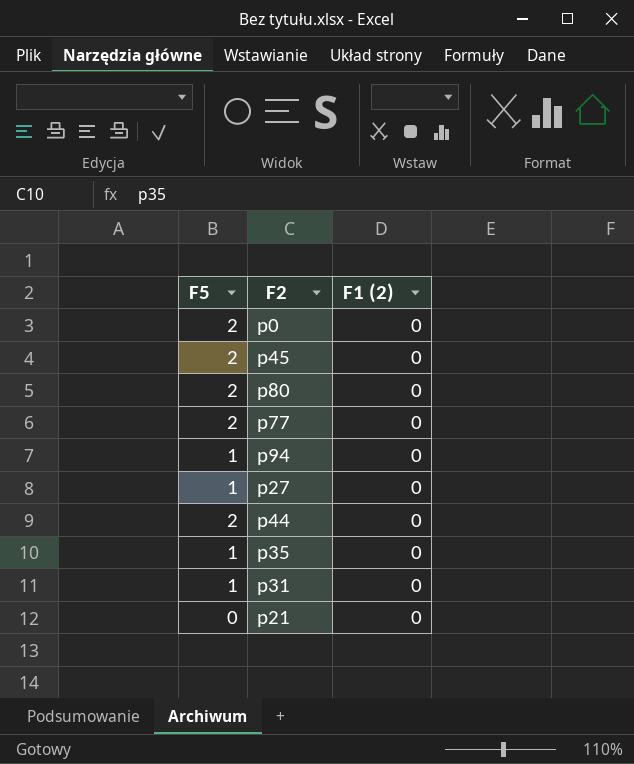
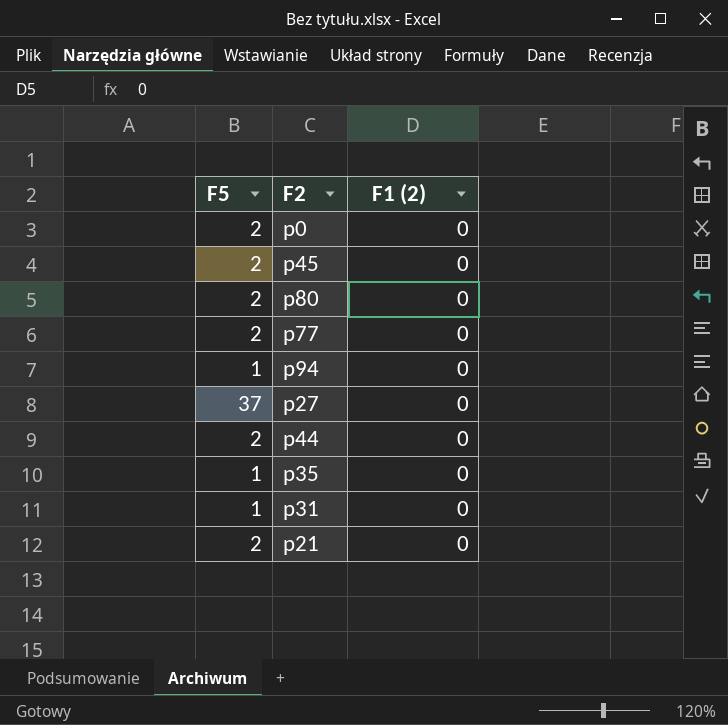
p27 | F5: 1 -> 37
p21 | F5: 0 -> 2

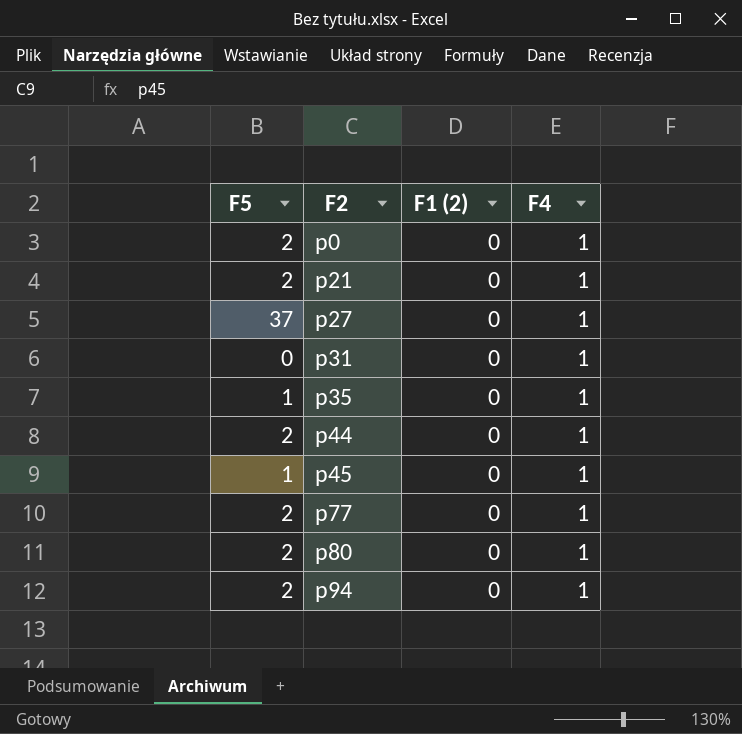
row order: none -> F2 ascending
column F4 | position: none -> 4
p31 | F5: 1 -> 0
p45 | F5: 2 -> 1
p94 | F5: 1 -> 2

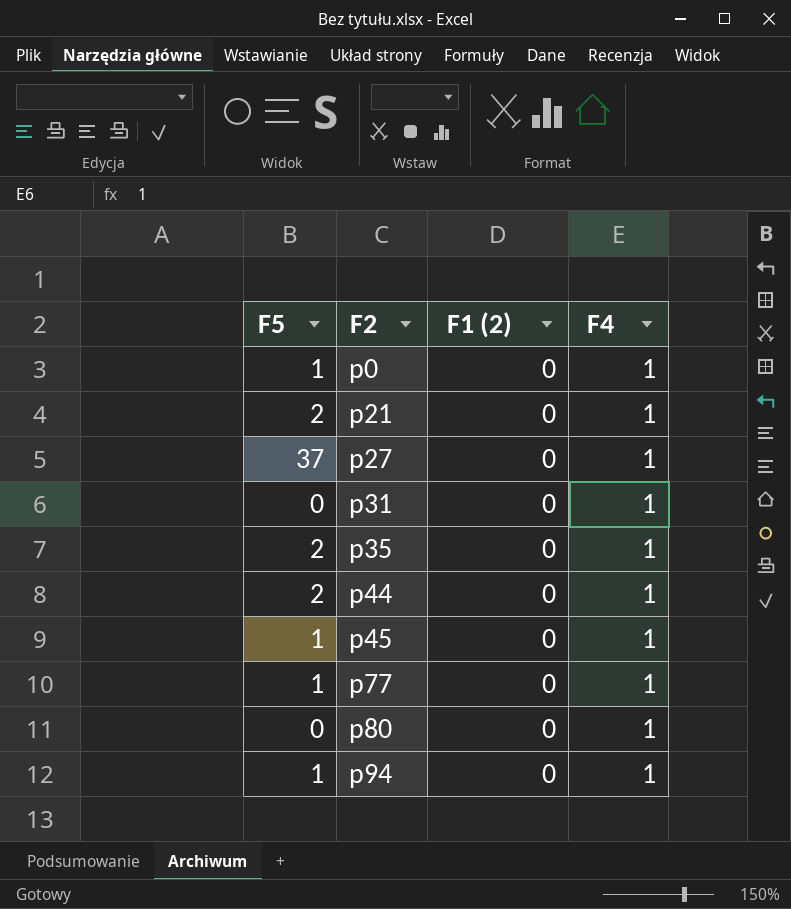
p0 | F5: 2 -> 1
p35 | F5: 1 -> 2
p77 | F5: 2 -> 1
p80 | F5: 2 -> 0
p94 | F5: 2 -> 1

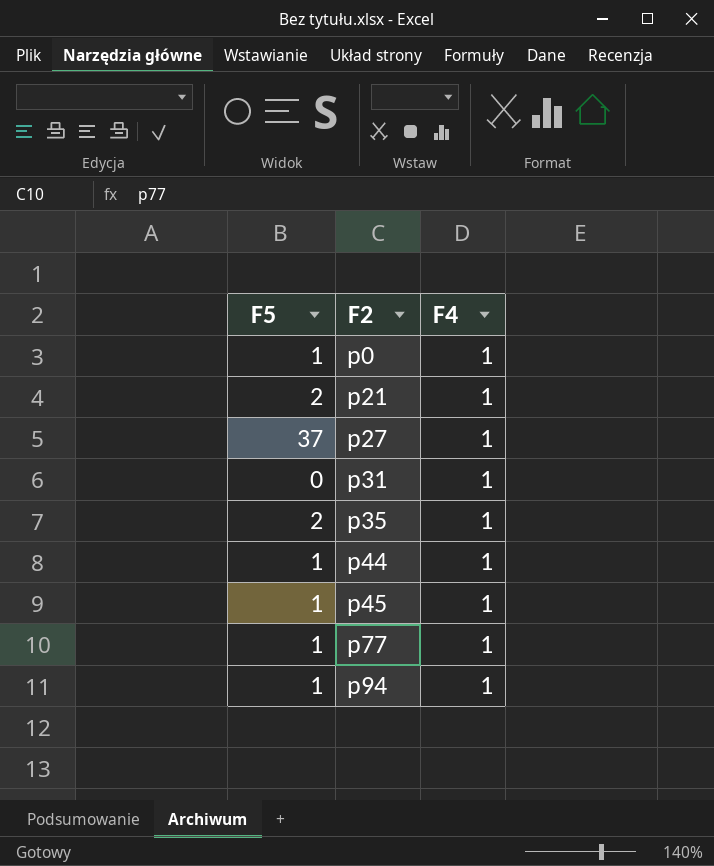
column F1 (2) | position: 3 -> none
row p80: 0 | 0 | 1 -> none
p44 | F5: 2 -> 1

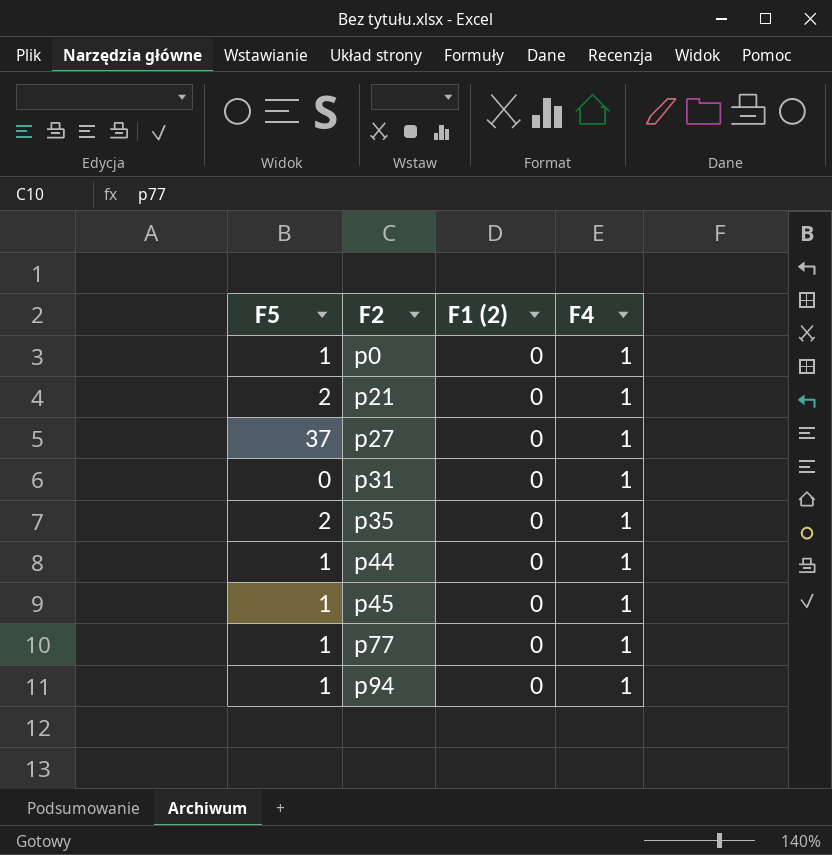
column F1 (2) | position: none -> 3

